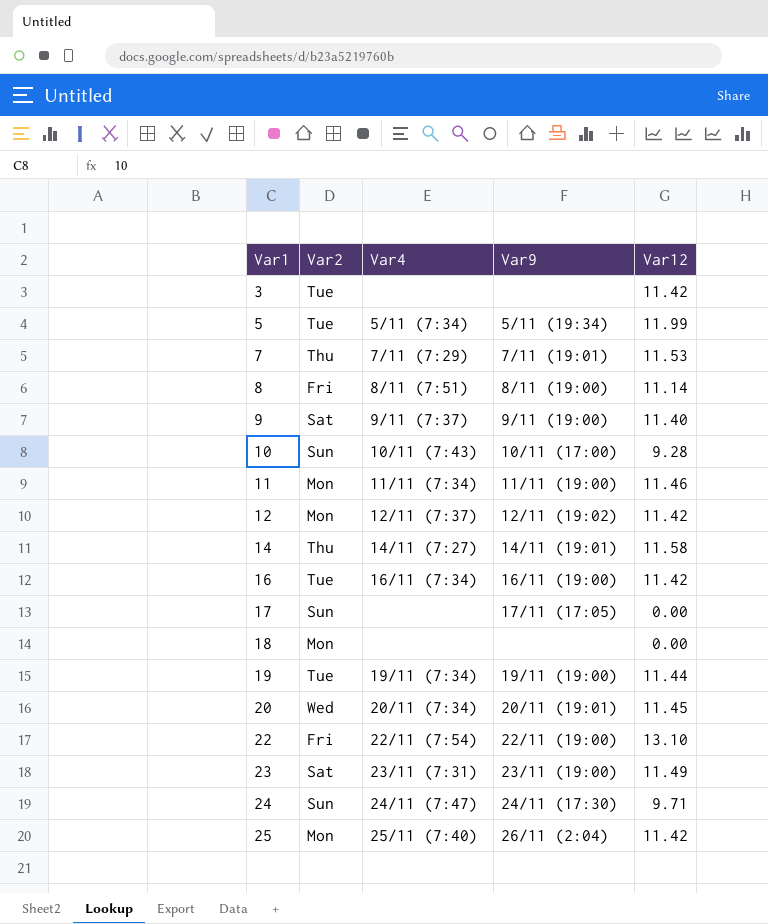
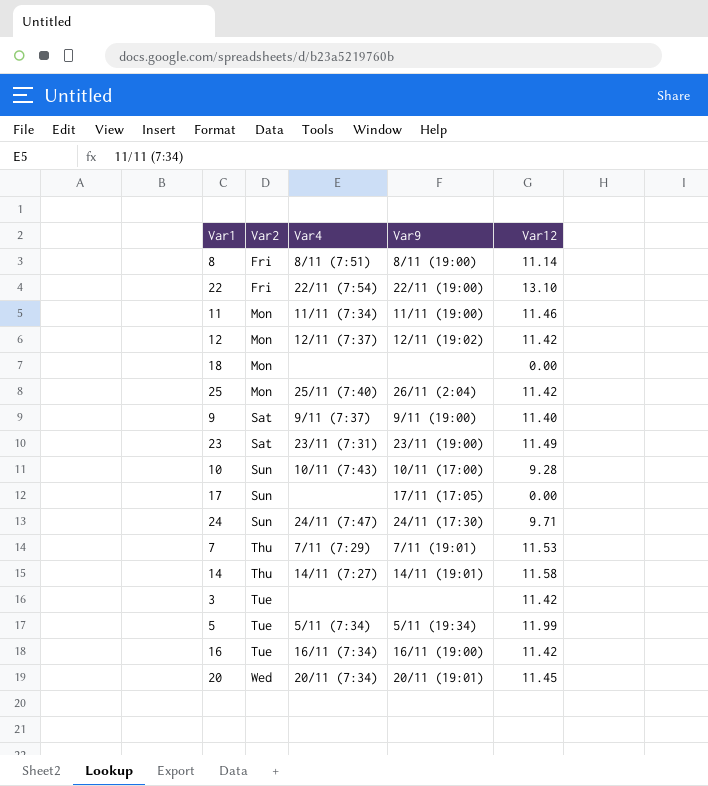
row order: Var1 ascending -> Var2 ascending
row 19: Tue | 19/11 (7:34) | 19/11 (19:00) | 11.44 -> none

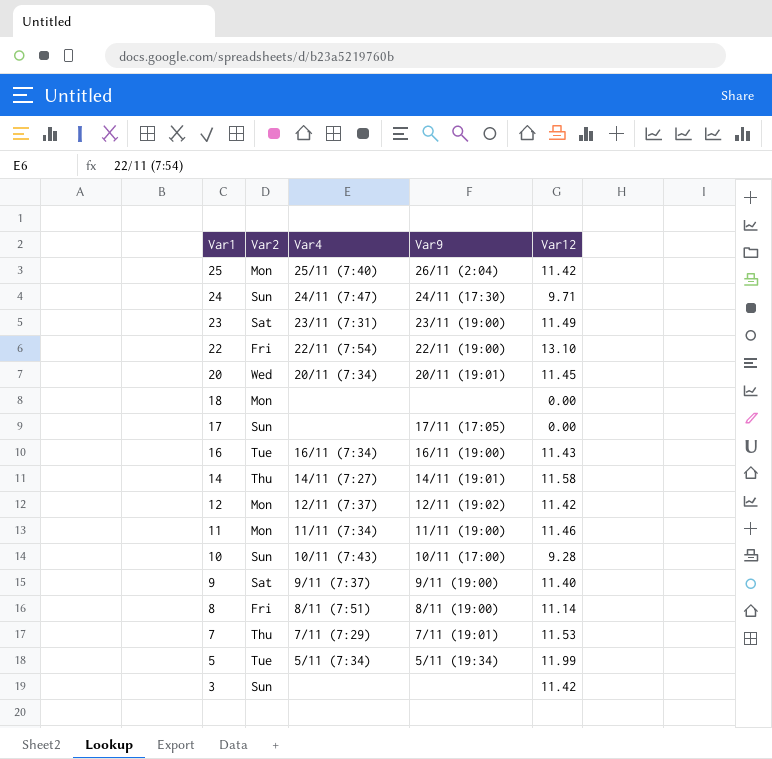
row order: Var2 ascending -> Var1 descending
16 | Var12: 11.42 -> 11.43
3 | Var2: Tue -> Sun

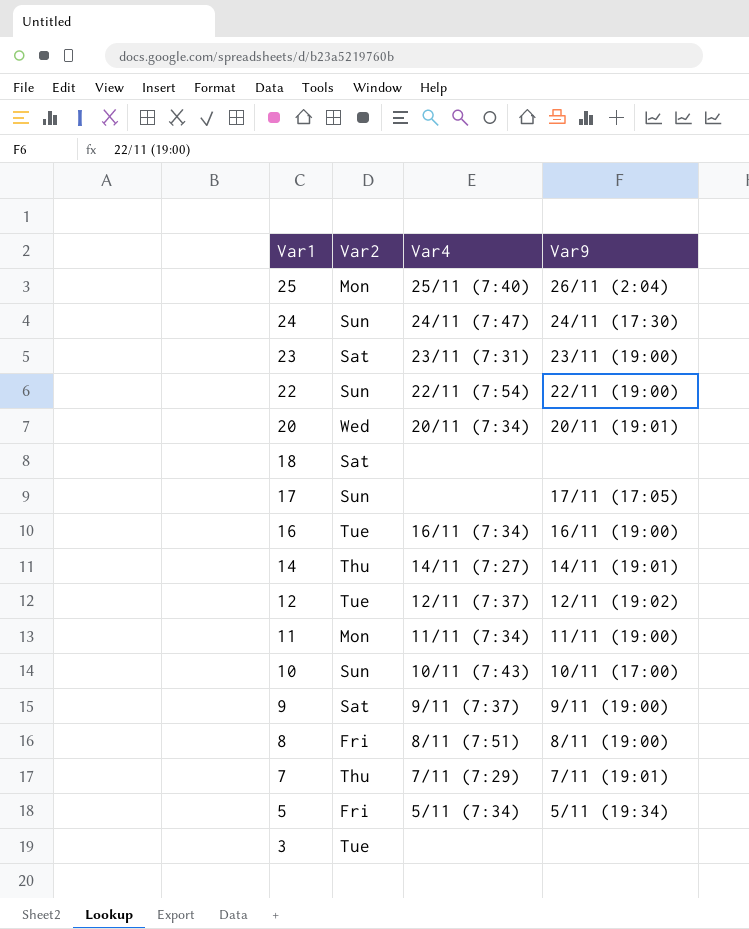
column Var12 | position: 5 -> none
22 | Var2: Fri -> Sun
18 | Var2: Mon -> Sat
12 | Var2: Mon -> Tue
5 | Var2: Tue -> Fri
3 | Var2: Sun -> Tue

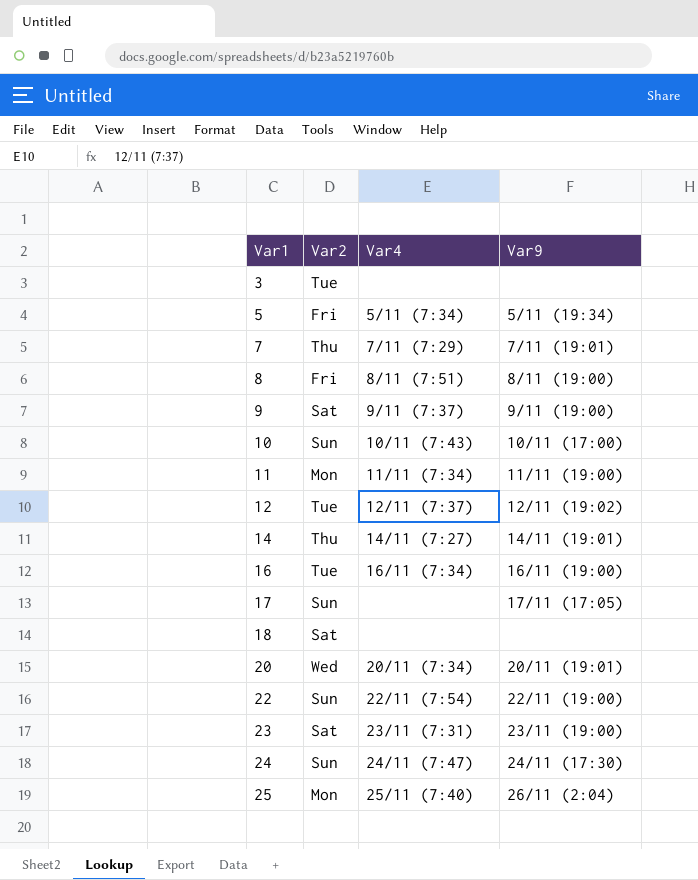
row order: Var1 descending -> Var1 ascending

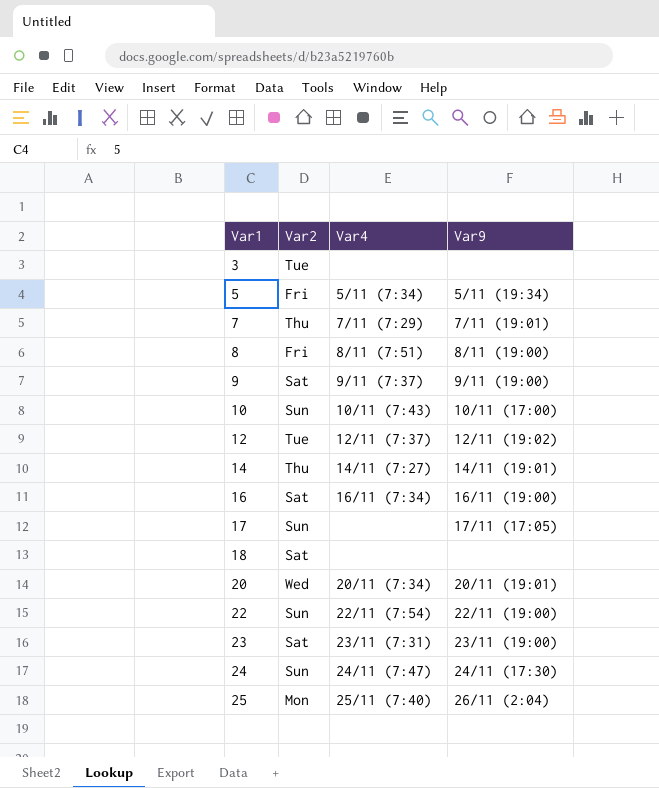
row 11: Mon | 11/11 (7:34) | 11/11 (19:00) -> none
16 | Var2: Tue -> Sat

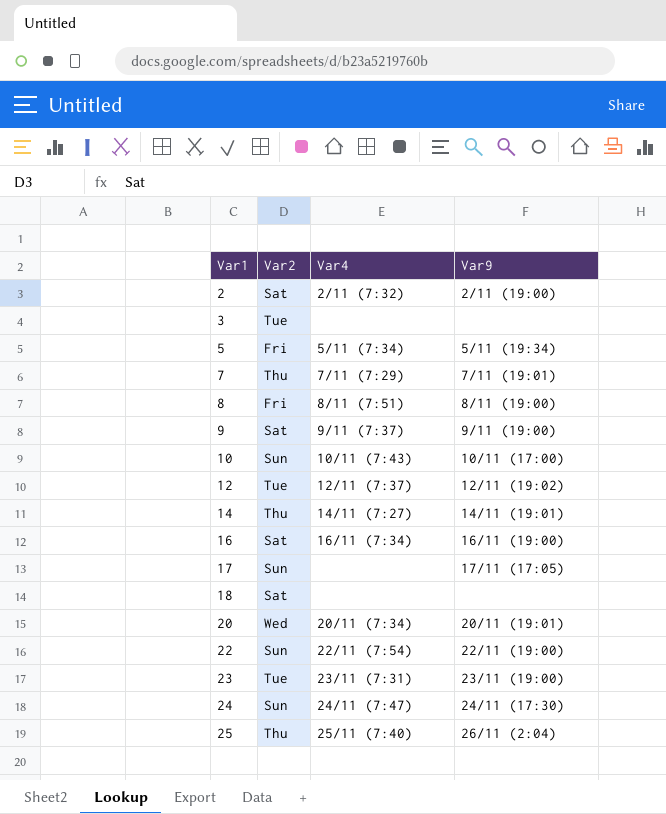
row 2: none -> Sat | 2/11 (7:32) | 2/11 (19:00)
23 | Var2: Sat -> Tue
25 | Var2: Mon -> Thu

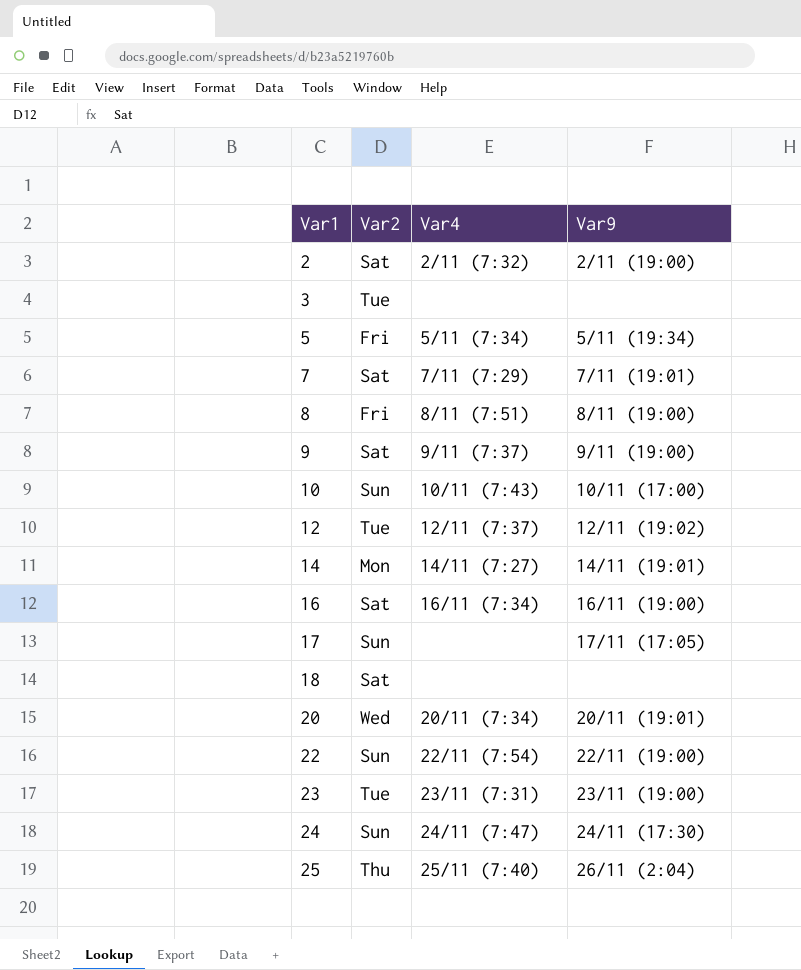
7 | Var2: Thu -> Sat
14 | Var2: Thu -> Mon

